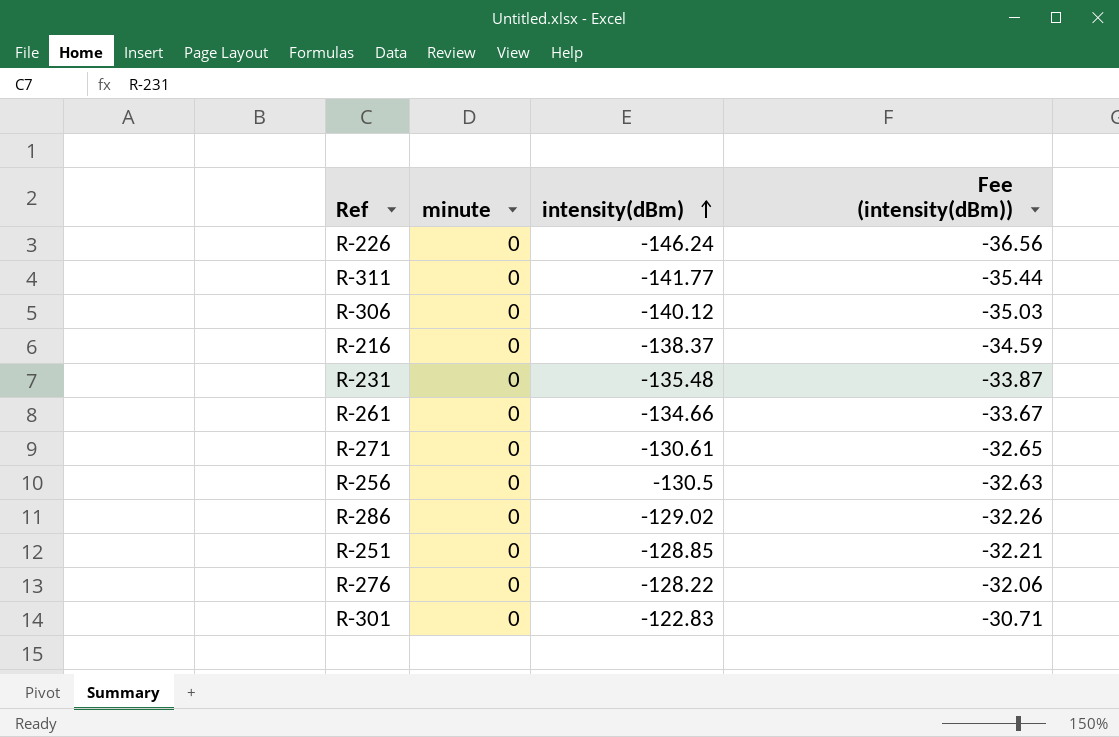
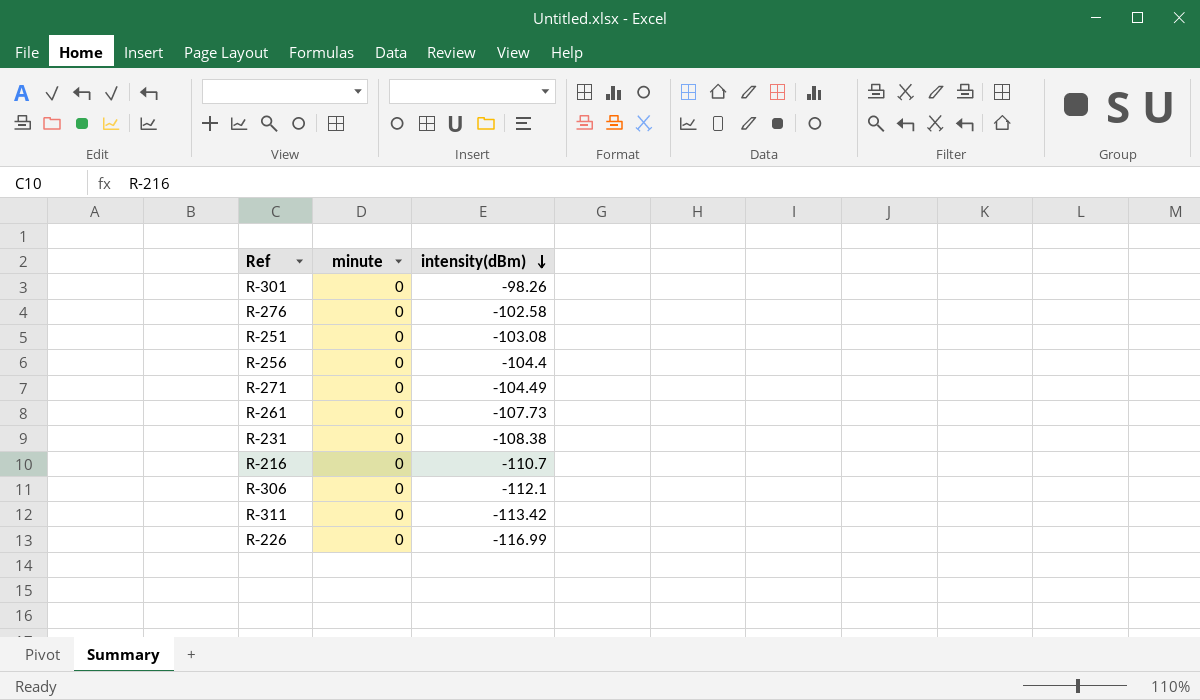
row order: intensity(dBm) ascending -> intensity(dBm) descending
column Fee (intensity(dBm)) | formula: [intensity(dBm)] * 0.25 -> none
row R-286: 0 | -129.02 | -32.26 -> none
R-301 | intensity(dBm): -122.83 -> -98.26
R-276 | intensity(dBm): -128.22 -> -102.58
R-251 | intensity(dBm): -128.85 -> -103.08
R-256 | intensity(dBm): -130.5 -> -104.4
R-271 | intensity(dBm): -130.61 -> -104.49
R-261 | intensity(dBm): -134.66 -> -107.73
R-231 | intensity(dBm): -135.48 -> -108.38
R-216 | intensity(dBm): -138.37 -> -110.7
R-306 | intensity(dBm): -140.12 -> -112.1
R-311 | intensity(dBm): -141.77 -> -113.42
R-226 | intensity(dBm): -146.24 -> -116.99

